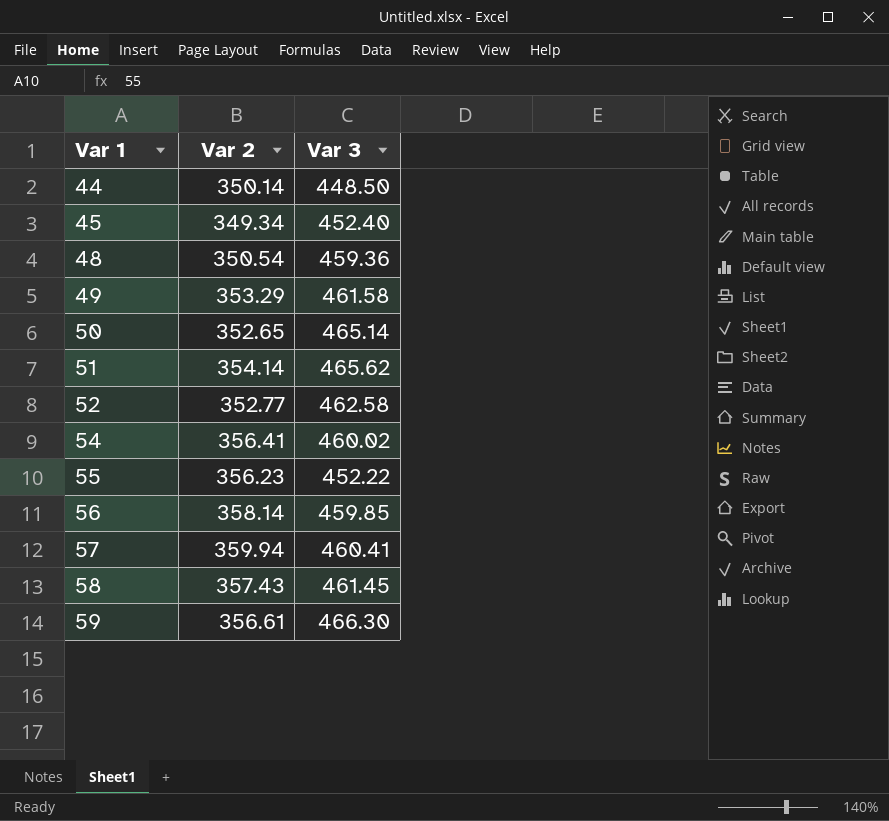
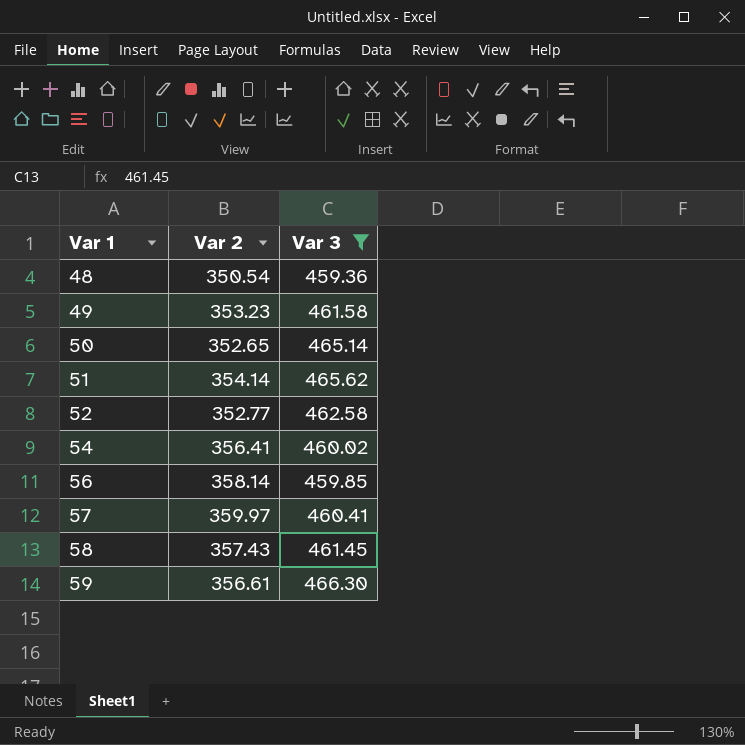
filter: none -> Var 3 >= 459.36
49 | Var 2: 353.29 -> 353.23
57 | Var 2: 359.94 -> 359.97

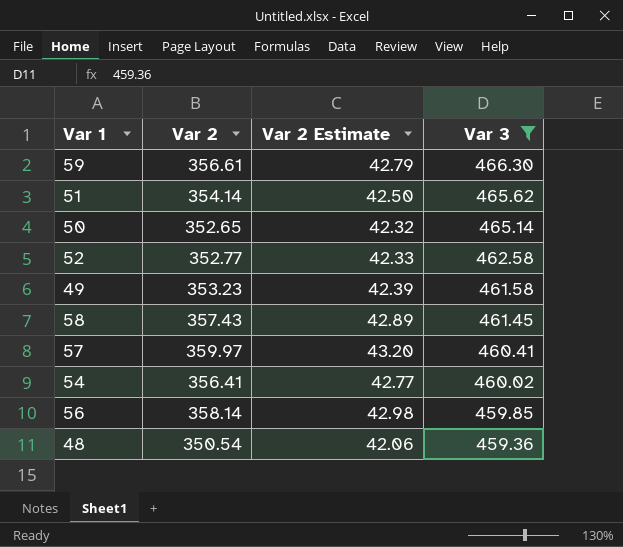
row order: Var 1 ascending -> Var 3 descending
column Var 2 Estimate | formula: none -> [Var 2] * 0.12

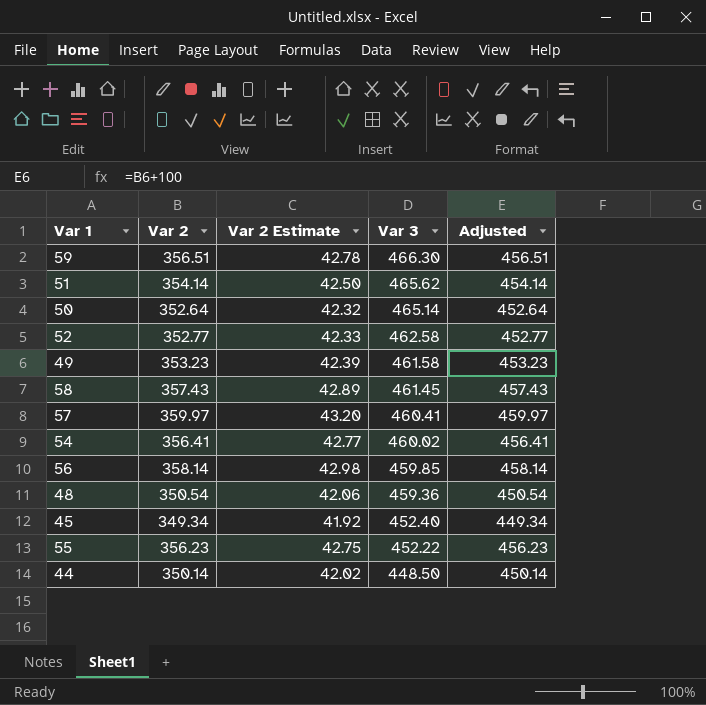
filter: Var 3 >= 459.36 -> none
column Adjusted | formula: none -> [Var 2] + 100
59 | Var 2: 356.61 -> 356.51
59 | Var 2 Estimate: 42.79 -> 42.78
50 | Var 2: 352.65 -> 352.64

